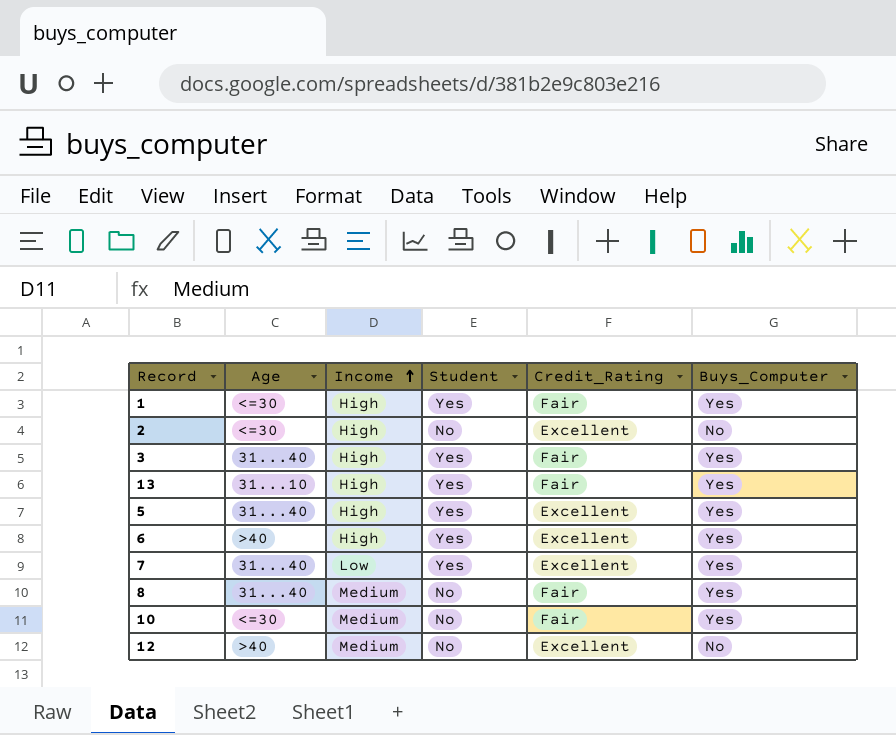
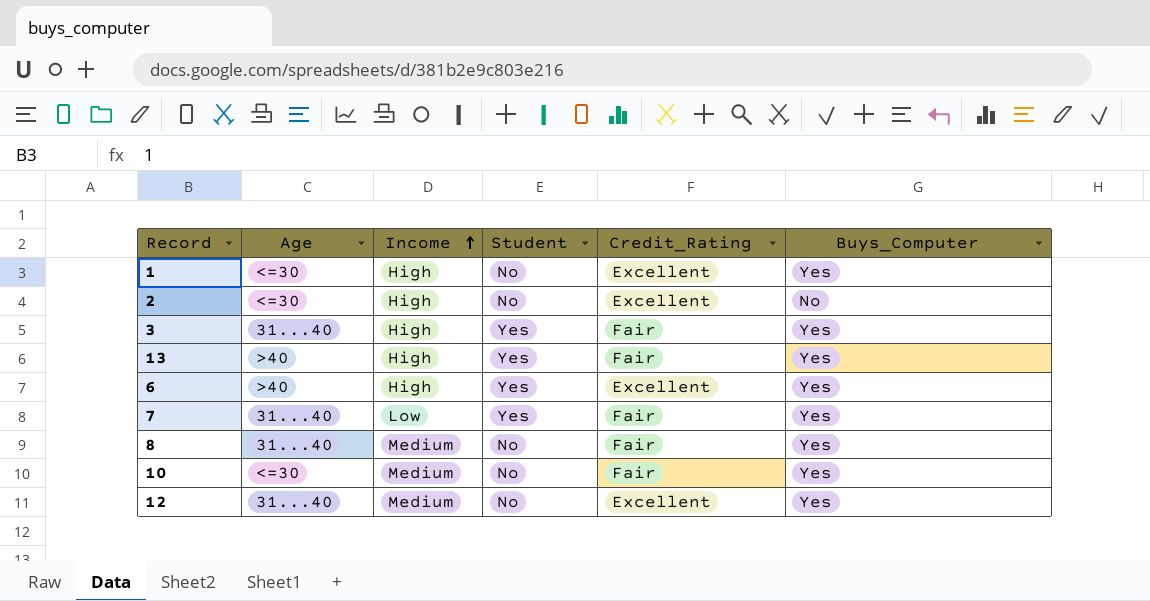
row 5: 31...40 | High | Yes | Excellent | Yes -> none
1 | Student: Yes -> No
1 | Credit_Rating: Fair -> Excellent
13 | Age: 31...10 -> >40
7 | Credit_Rating: Excellent -> Fair
12 | Age: >40 -> 31...40
12 | Buys_Computer: No -> Yes

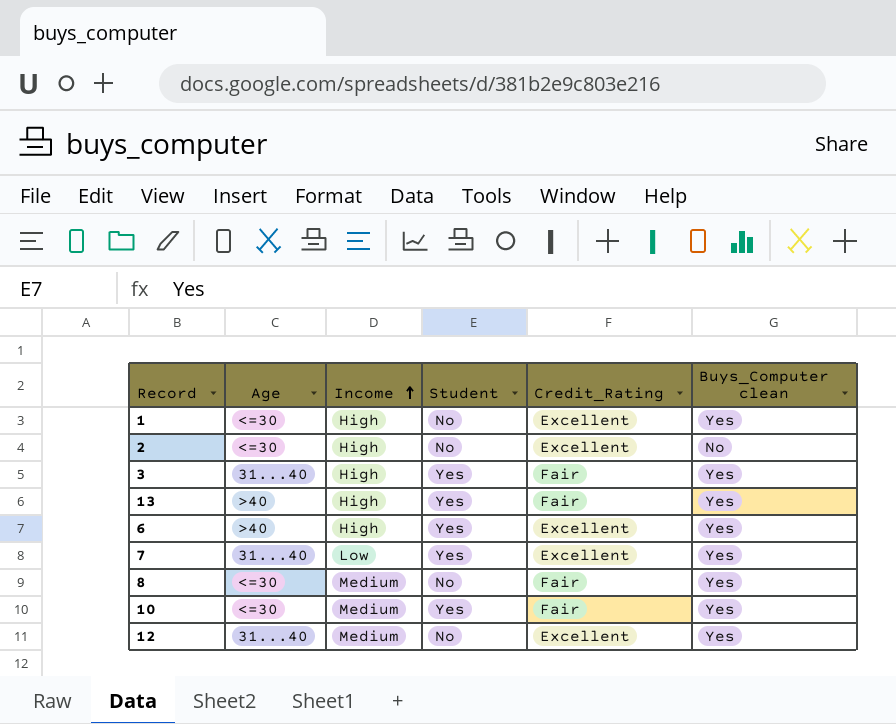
column name: Buys_Computer -> Buys_Computer clean
7 | Credit_Rating: Fair -> Excellent
8 | Age: 31...40 -> <=30
10 | Student: No -> Yes

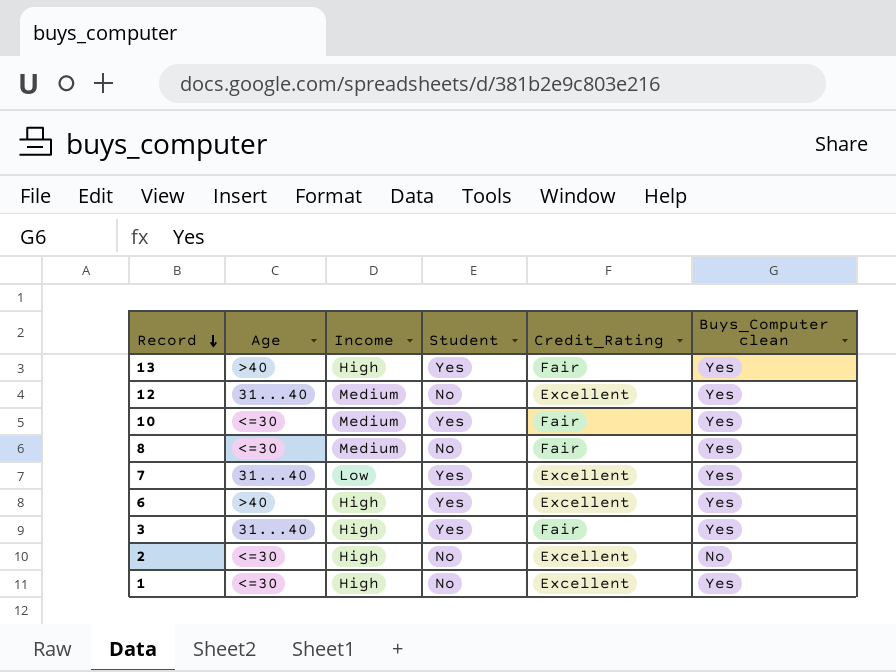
row order: Income ascending -> Record descending

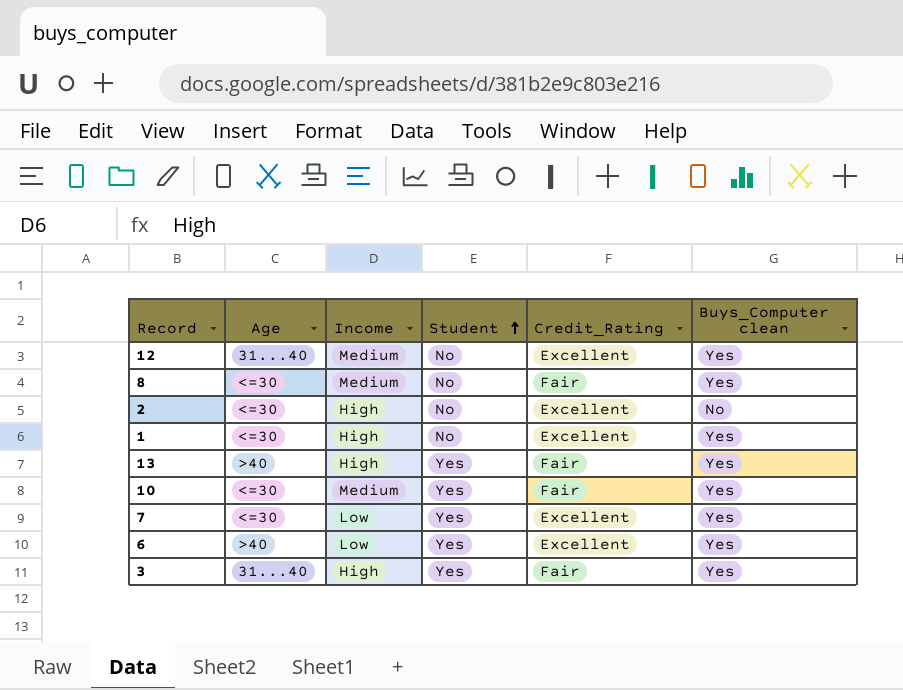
row order: Record descending -> Student ascending
7 | Age: 31...40 -> <=30
6 | Income: High -> Low

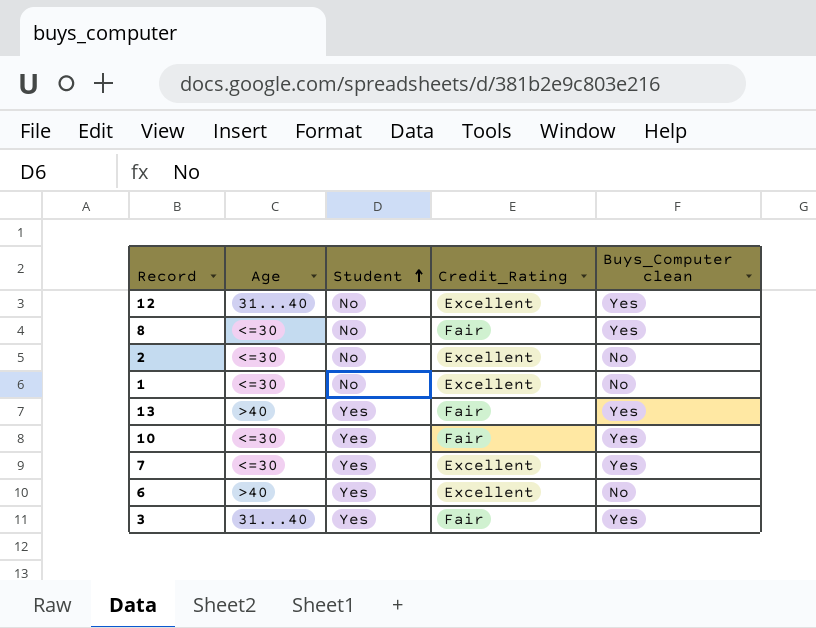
column Income | position: 3 -> none
1 | Buys_Computer clean: Yes -> No
6 | Buys_Computer clean: Yes -> No

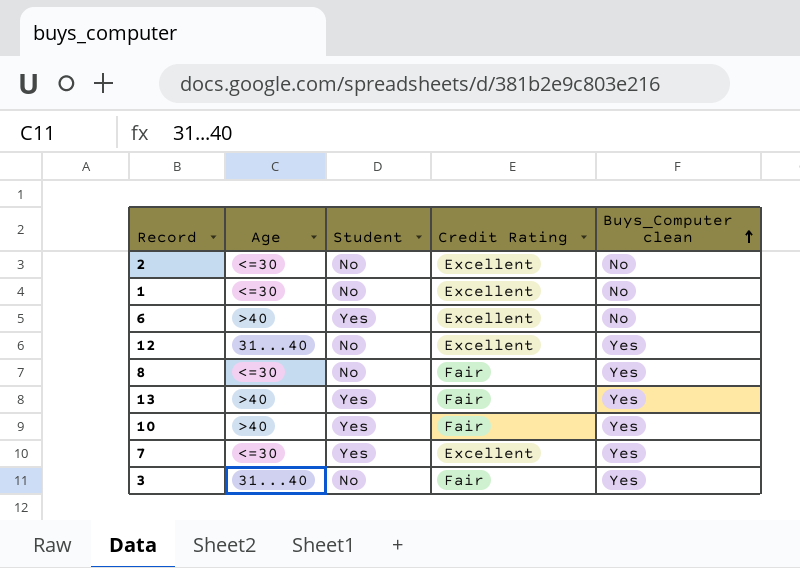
row order: Student ascending -> Buys_Computer clean ascending
column name: Credit_Rating -> Credit Rating
10 | Age: <=30 -> >40
3 | Student: Yes -> No

